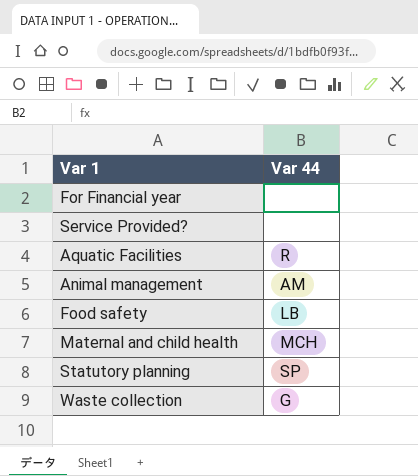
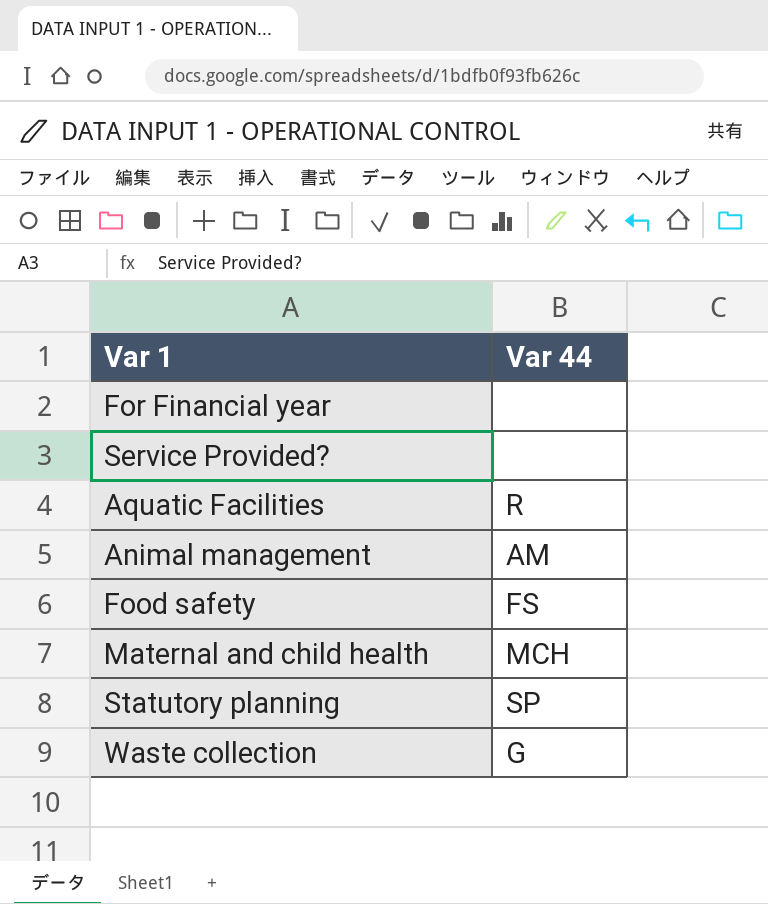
Food safety | Var 44: LB -> FS

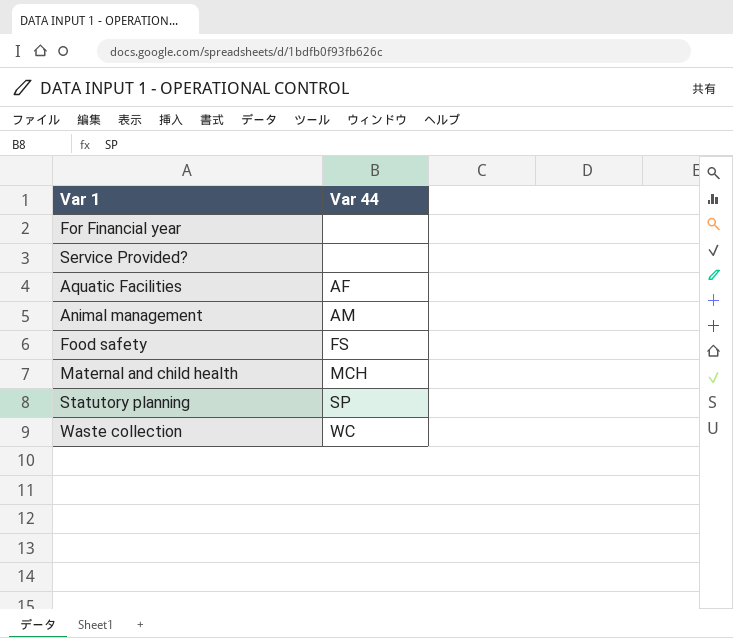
Aquatic Facilities | Var 44: R -> AF
Waste collection | Var 44: G -> WC

